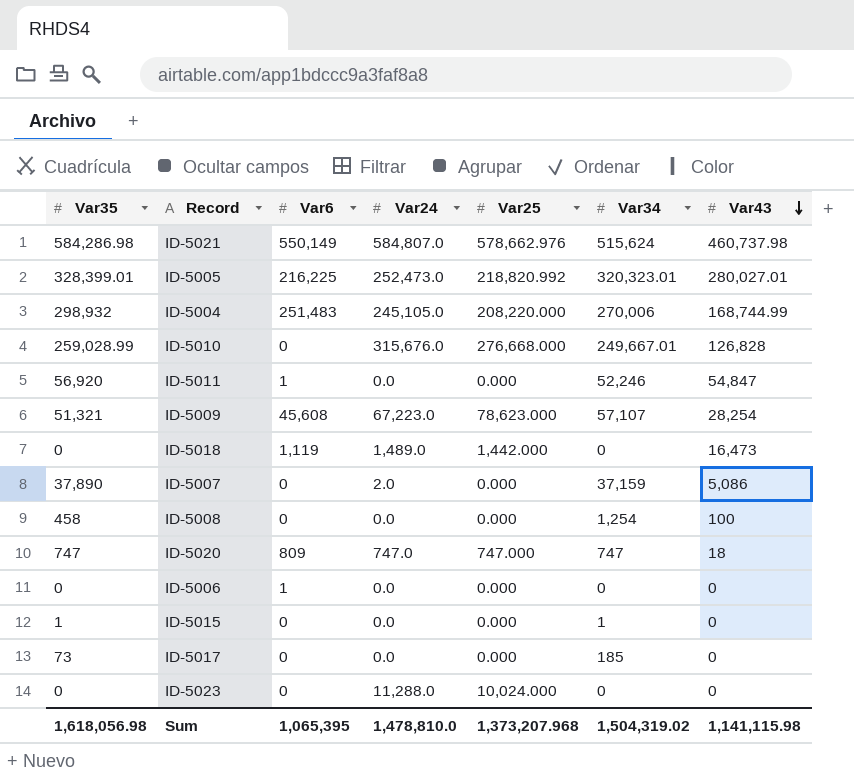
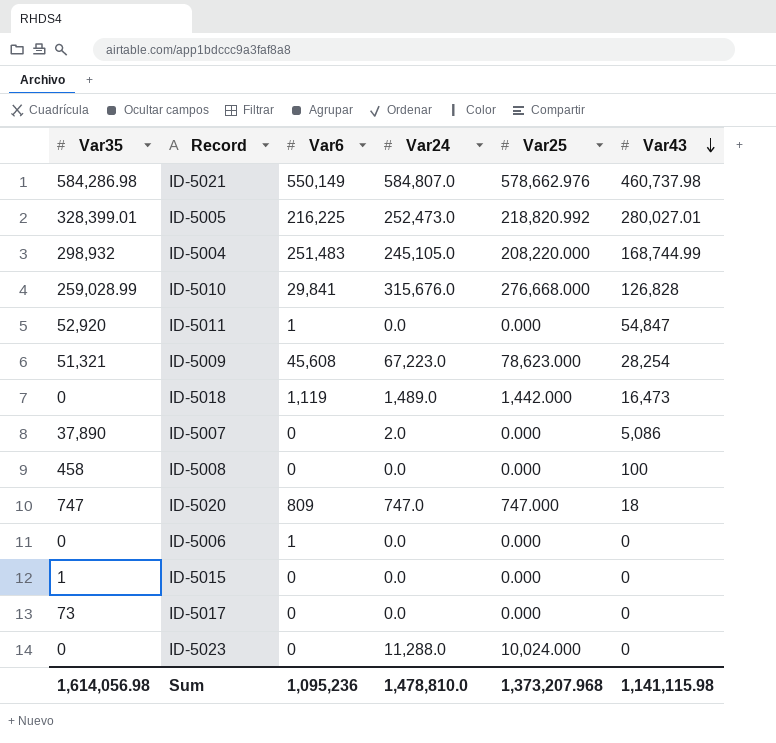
column Var34 | position: 6 -> none
ID-5010 | Var6: 0 -> 29,841
ID-5011 | Var35: 56,920 -> 52,920
Sum | Var35: 1,618,056.98 -> 1,614,056.98
Sum | Var6: 1,065,395 -> 1,095,236

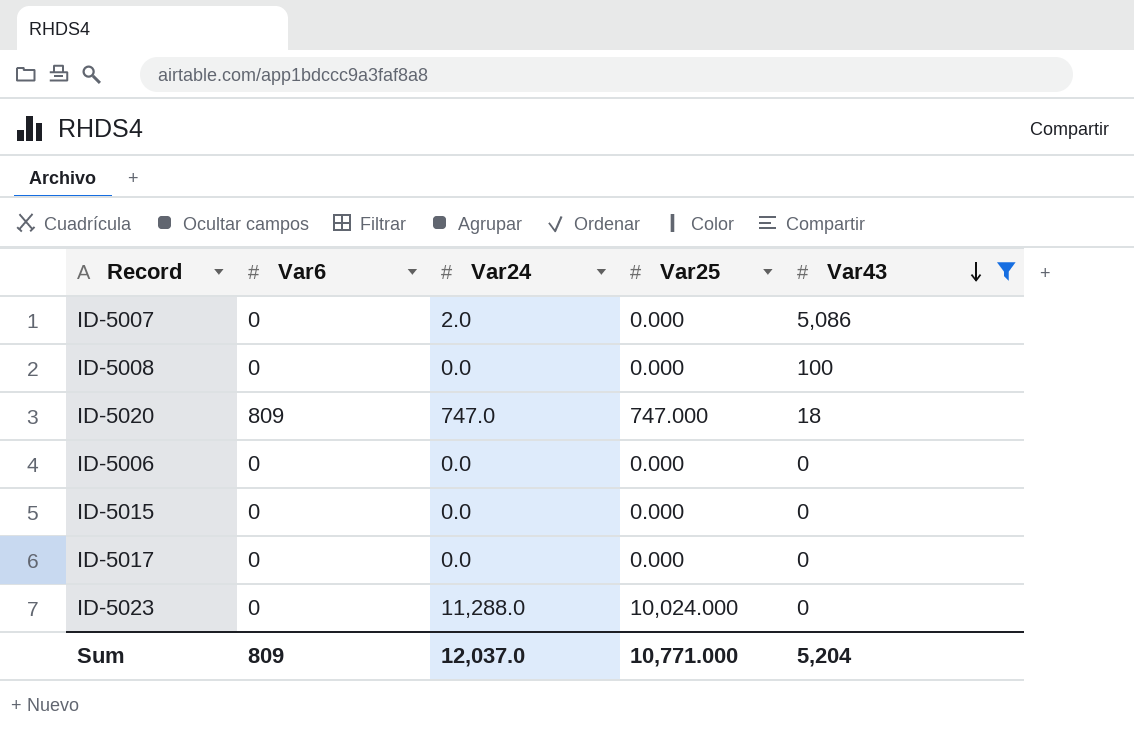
filter: none -> Var43 <= 5,086
column Var35 | position: 1 -> none
ID-5006 | Var6: 1 -> 0
Sum | Var6: 1,095,236 -> 809
Sum | Var24: 1,478,810.0 -> 12,037.0
Sum | Var25: 1,373,207.968 -> 10,771.000
Sum | Var43: 1,141,115.98 -> 5,204

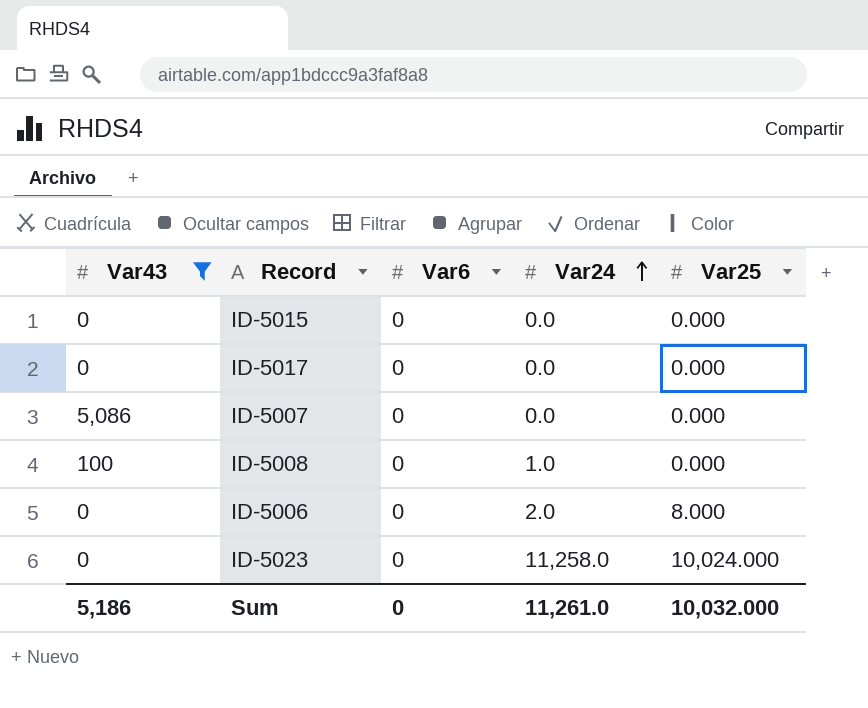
row order: Var43 descending -> Var24 ascending
column Var43 | position: 5 -> 1
row ID-5020: 809 | 747.0 | 747.000 | 18 -> none
ID-5007 | Var24: 2.0 -> 0.0
ID-5008 | Var24: 0.0 -> 1.0
ID-5006 | Var24: 0.0 -> 2.0
ID-5006 | Var25: 0.000 -> 8.000
ID-5023 | Var24: 11,288.0 -> 11,258.0
Sum | Var43: 5,204 -> 5,186
Sum | Var6: 809 -> 0
Sum | Var24: 12,037.0 -> 11,261.0
Sum | Var25: 10,771.000 -> 10,032.000

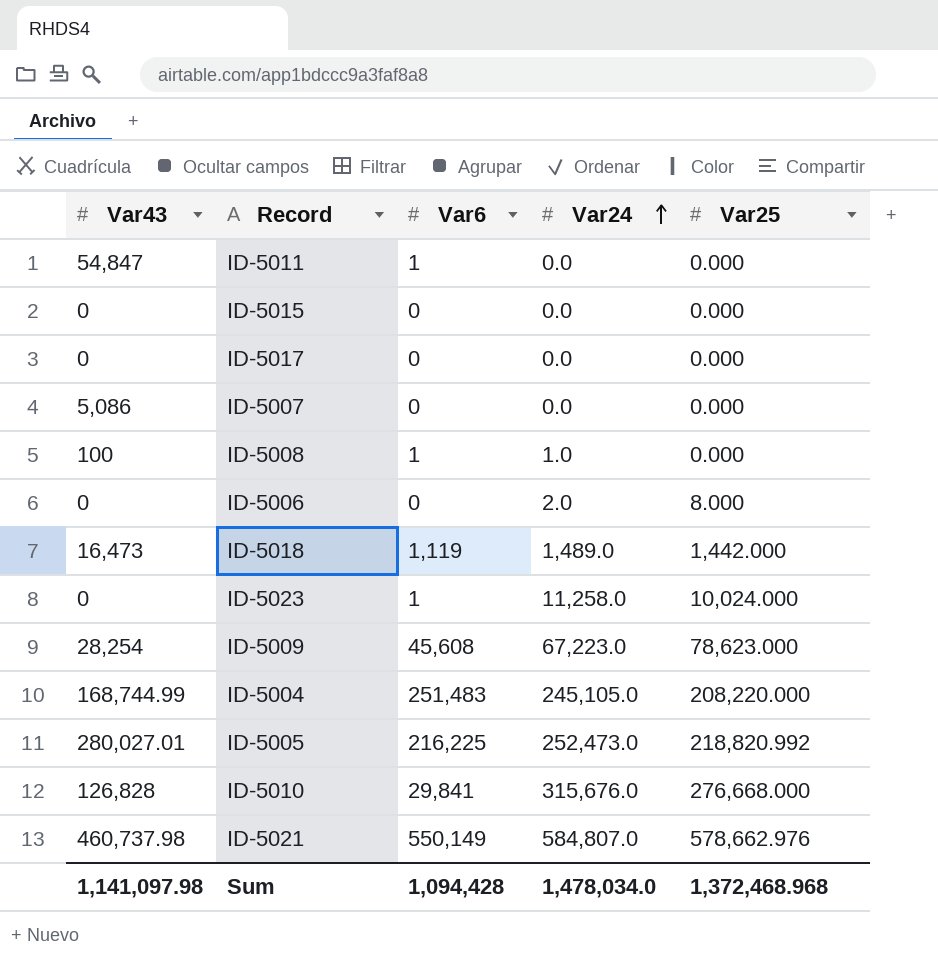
filter: Var43 <= 5,086 -> none
ID-5008 | Var6: 0 -> 1
ID-5023 | Var6: 0 -> 1
Sum | Var43: 5,186 -> 1,141,097.98
Sum | Var6: 0 -> 1,094,428
Sum | Var24: 11,261.0 -> 1,478,034.0
Sum | Var25: 10,032.000 -> 1,372,468.968

